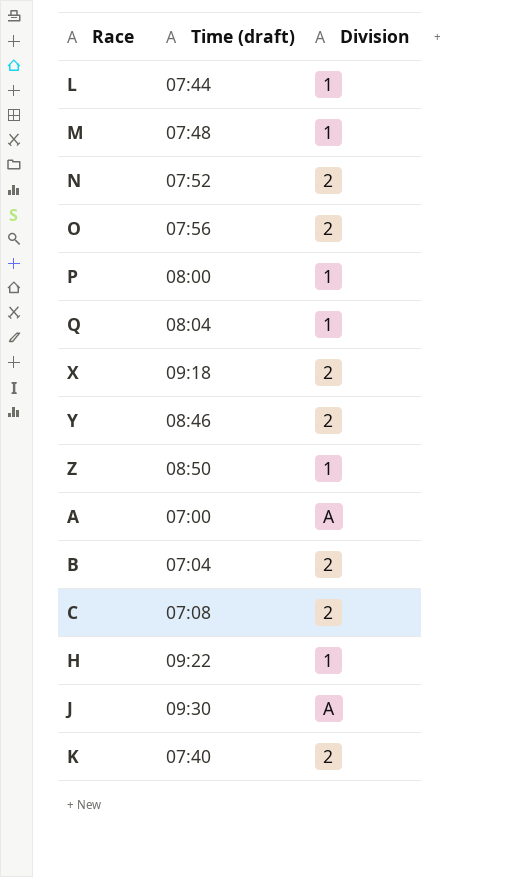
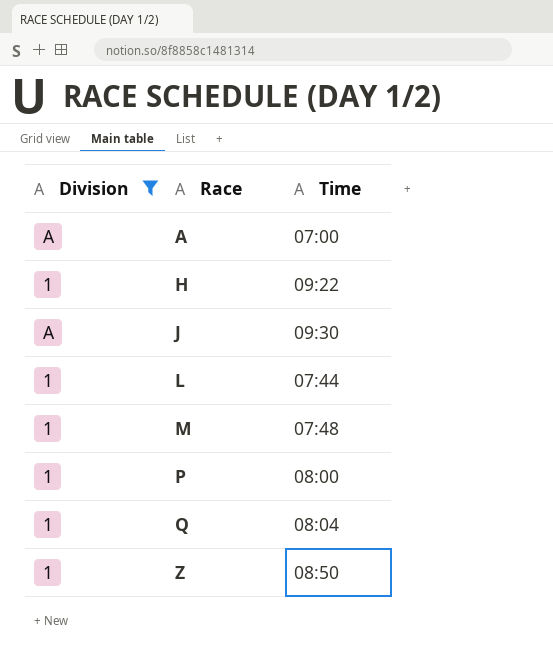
filter: none -> Division != 2
row order: none -> Race ascending
column Division | position: 3 -> 1
column name: Time (draft) -> Time

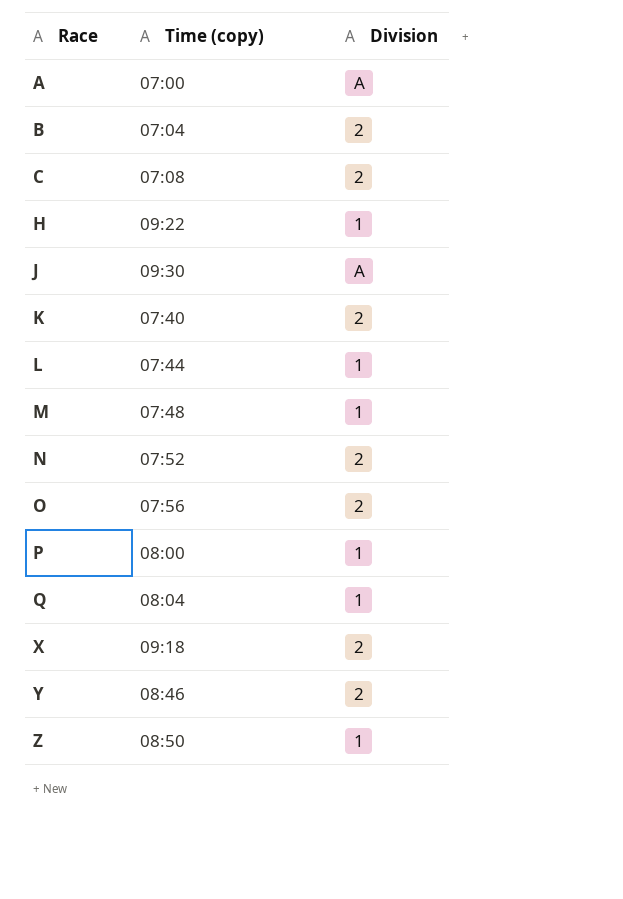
filter: Division != 2 -> none
column name: Time -> Time (copy)
column Division | position: 1 -> 3

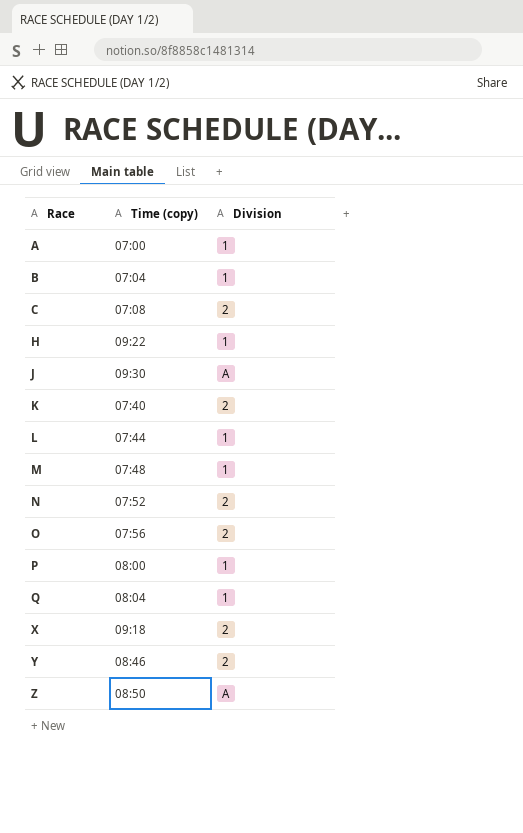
A | Division: A -> 1
B | Division: 2 -> 1
Z | Division: 1 -> A

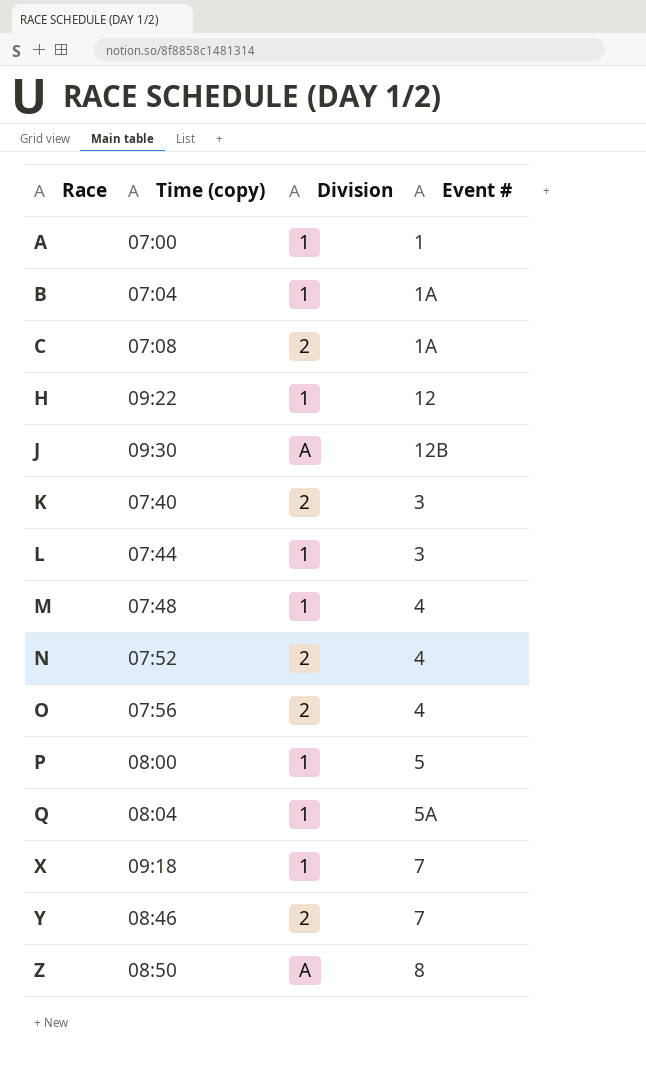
column Event # | position: none -> 4
X | Division: 2 -> 1

